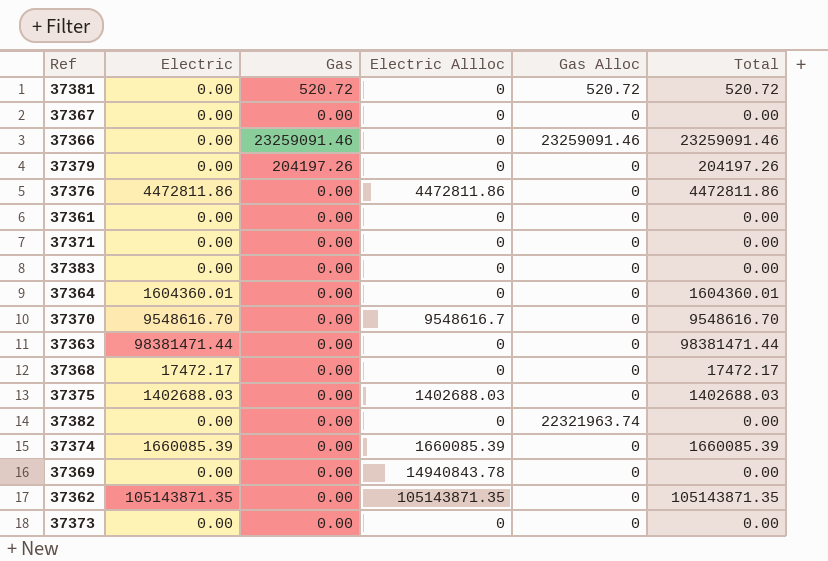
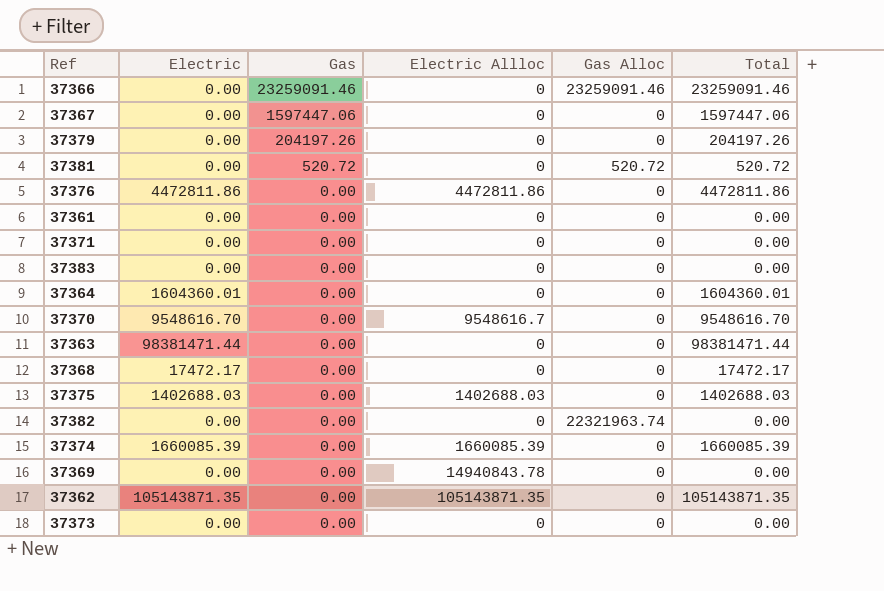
row order: none -> Gas descending
37367 | Gas: 0.00 -> 1597447.06
37367 | Total: 0.00 -> 1597447.06

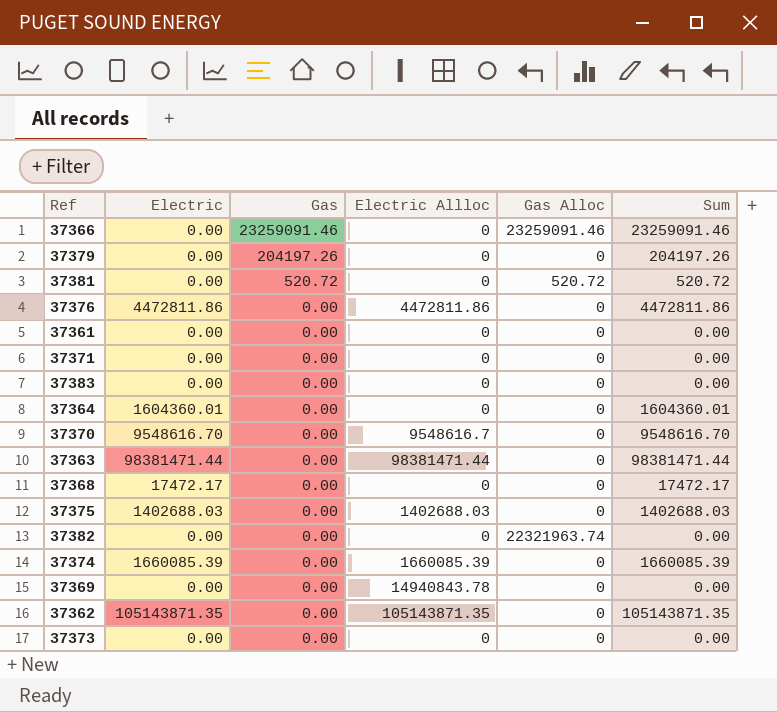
column name: Total -> Sum
row 37367: 0.00 | 1597447.06 | 0 | 0 | 1597447.06 -> none
37363 | Electric Allloc: 0 -> 98381471.44

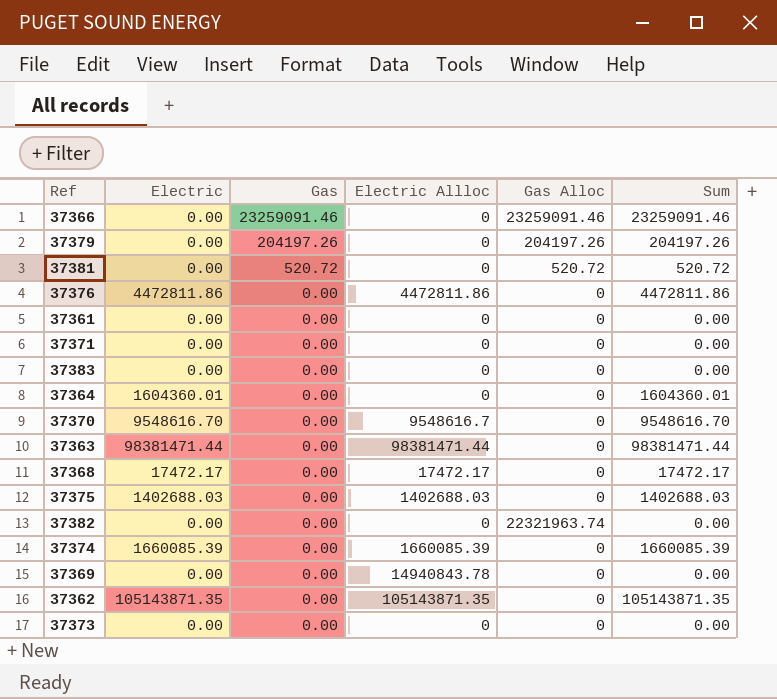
37379 | Gas Alloc: 0 -> 204197.26
37368 | Electric Allloc: 0 -> 17472.17

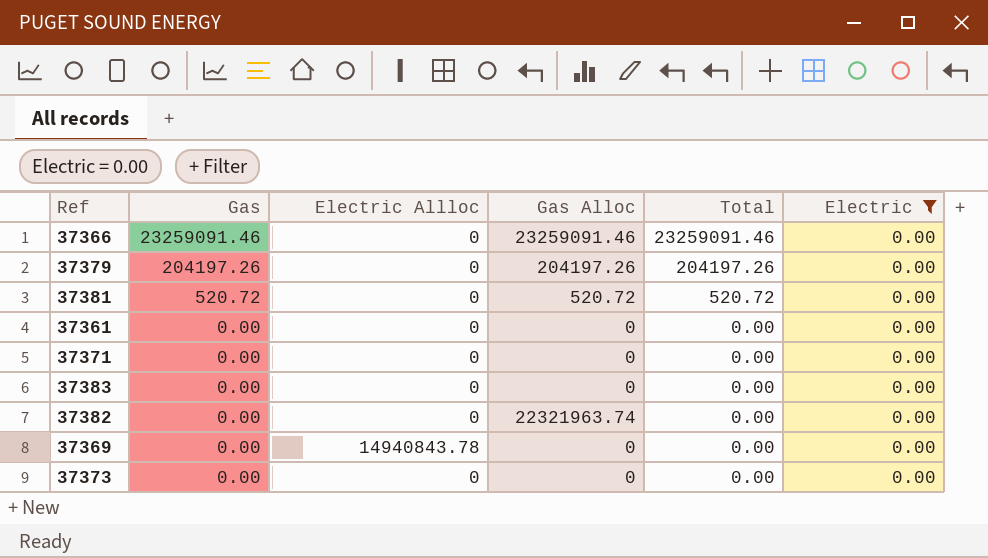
filter: none -> Electric = 0.00
column name: Sum -> Total
column Electric | position: 2 -> 6

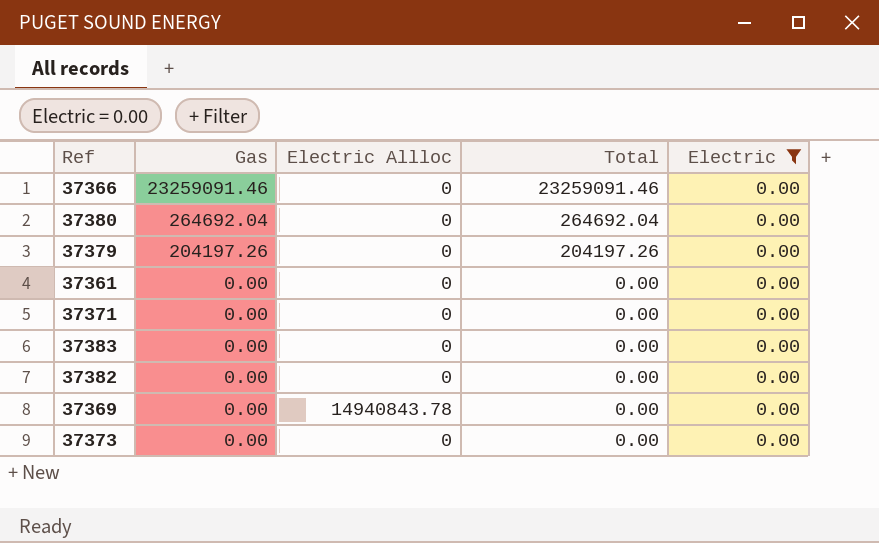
column Gas Alloc | position: 4 -> none
row 37381: 520.72 | 0 | 520.72 | 520.72 | 0.00 -> none
row 37380: none -> 264692.04 | 0 | 264692.04 | 0.00

